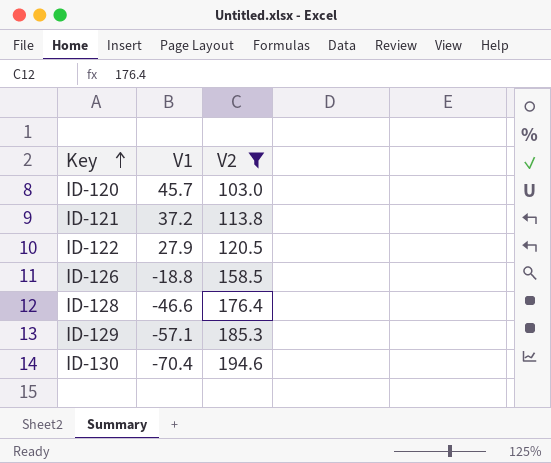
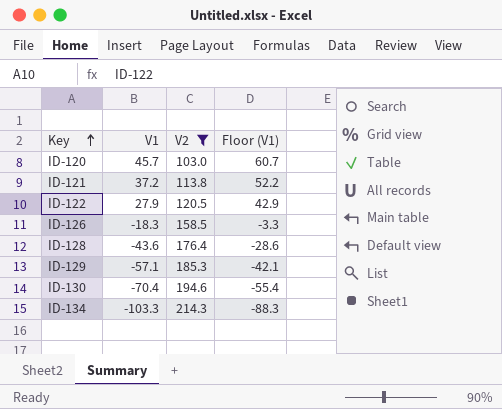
column Floor (V1) | formula: none -> [V1] + 15
ID-126 | V1: -18.8 -> -18.3
ID-128 | V1: -46.6 -> -43.6
row ID-134: none -> -103.3 | 214.3 | -88.3

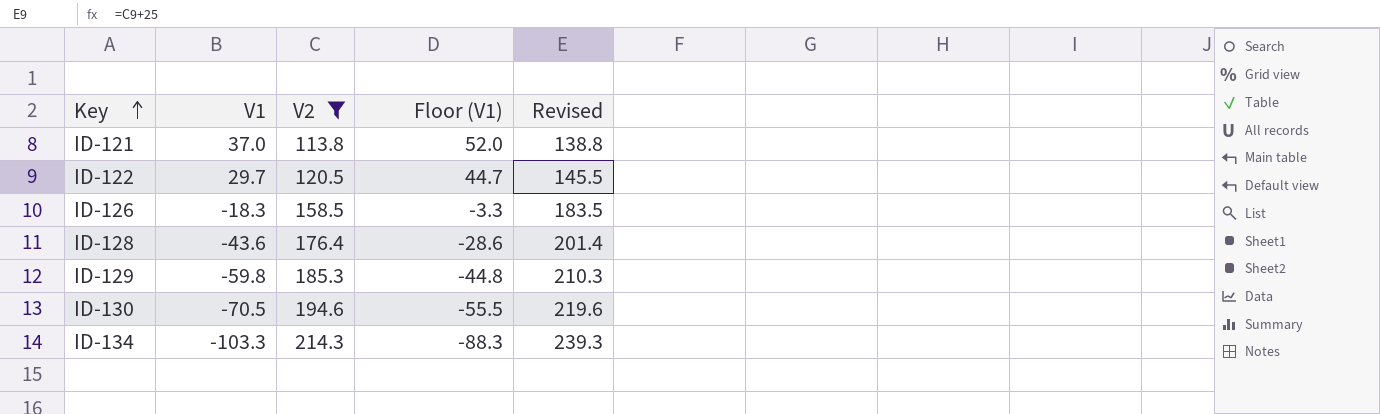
column Revised | formula: none -> [V2] + 25
row ID-120: 45.7 | 103.0 | 60.7 -> none
ID-121 | V1: 37.2 -> 37.0
ID-121 | Floor (V1): 52.2 -> 52.0
ID-122 | V1: 27.9 -> 29.7
ID-122 | Floor (V1): 42.9 -> 44.7
ID-129 | V1: -57.1 -> -59.8
ID-129 | Floor (V1): -42.1 -> -44.8
ID-130 | V1: -70.4 -> -70.5
ID-130 | Floor (V1): -55.4 -> -55.5

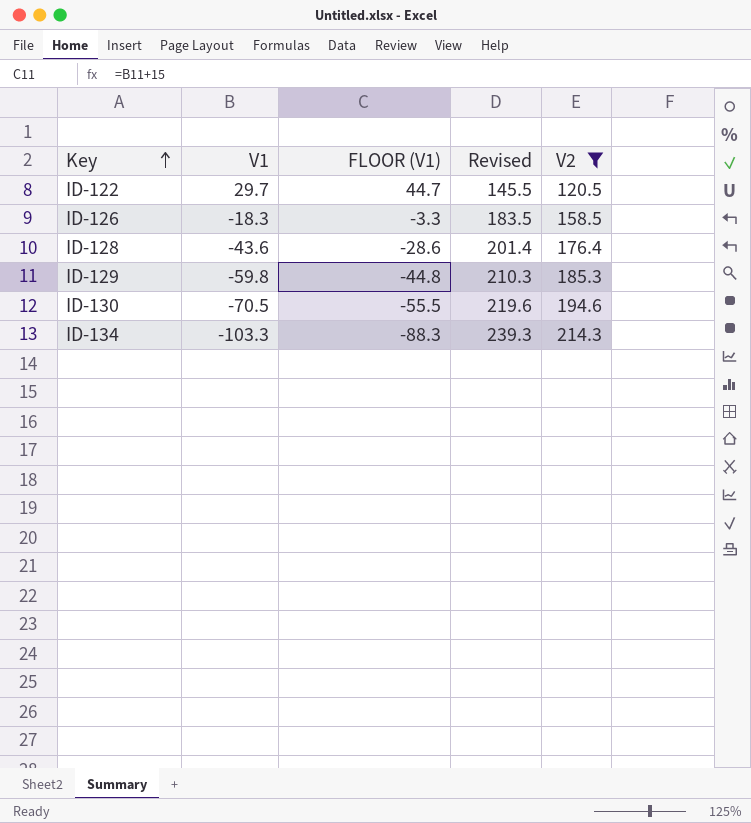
column name: Floor (V1) -> FLOOR (V1)
column V2 | position: 3 -> 5
row ID-121: 37.0 | 113.8 | 52.0 | 138.8 -> none

